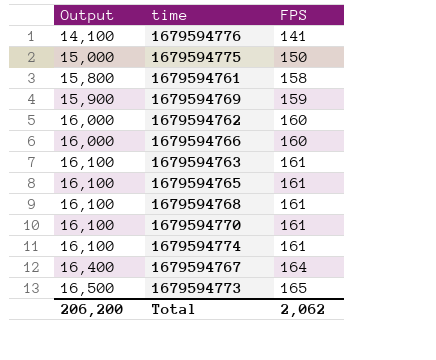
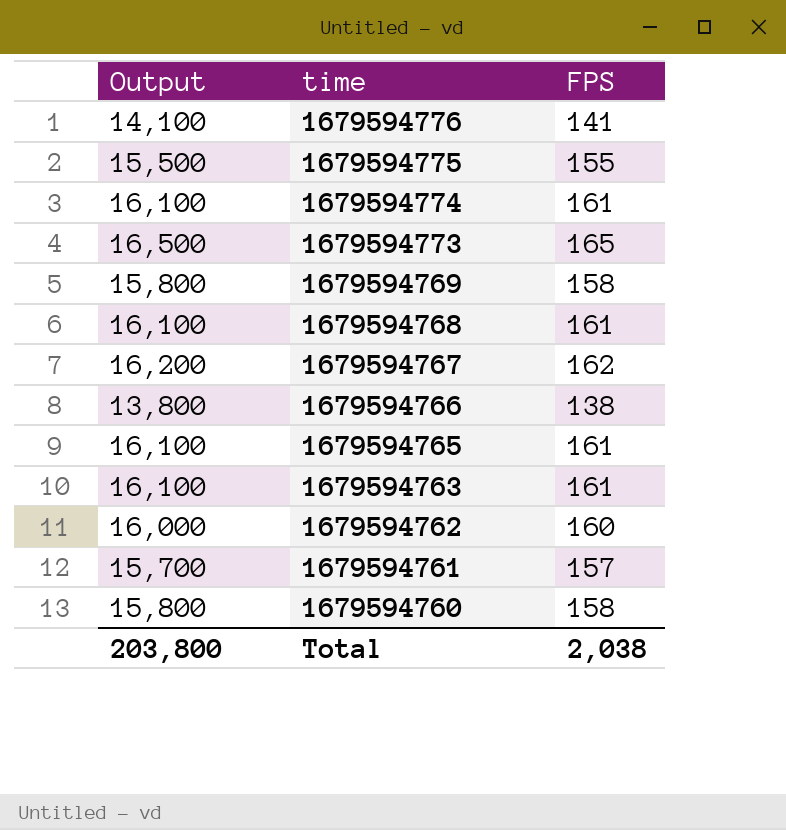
row order: Output ascending -> time descending
row 1679594770: 16,100 | 161 -> none
1679594775 | Output: 15,000 -> 15,500
1679594775 | FPS: 150 -> 155
1679594769 | Output: 15,900 -> 15,800
1679594769 | FPS: 159 -> 158
1679594767 | Output: 16,400 -> 16,200
1679594767 | FPS: 164 -> 162
1679594766 | Output: 16,000 -> 13,800
1679594766 | FPS: 160 -> 138
1679594761 | Output: 15,800 -> 15,700
1679594761 | FPS: 158 -> 157
row 1679594760: none -> 15,800 | 158
Total | Output: 206,200 -> 203,800
Total | FPS: 2,062 -> 2,038

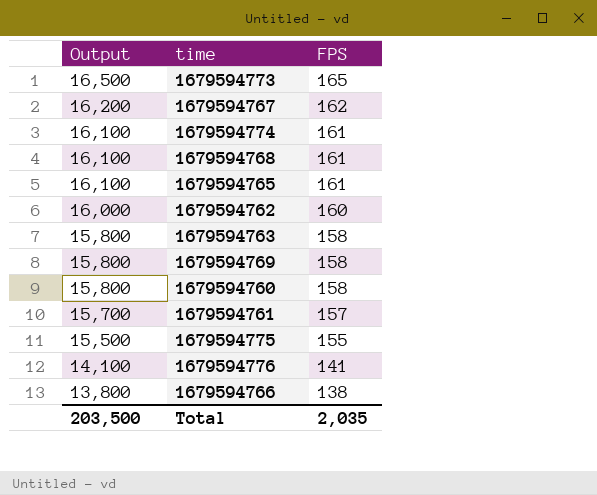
row order: time descending -> Output descending
1679594763 | Output: 16,100 -> 15,800
1679594763 | FPS: 161 -> 158
Total | Output: 203,800 -> 203,500
Total | FPS: 2,038 -> 2,035

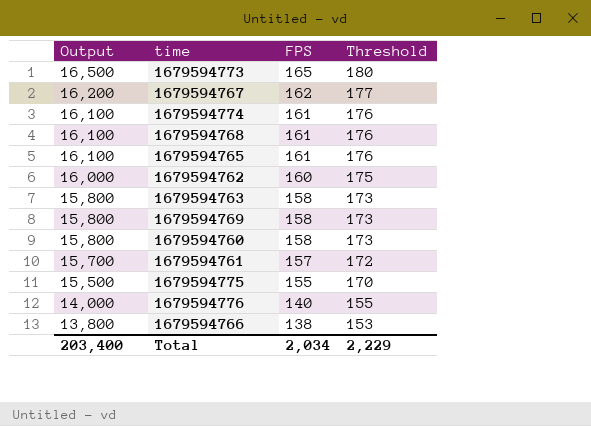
column Threshold | formula: none -> [FPS] + 15
1679594776 | Output: 14,100 -> 14,000
1679594776 | FPS: 141 -> 140
Total | Output: 203,500 -> 203,400
Total | FPS: 2,035 -> 2,034

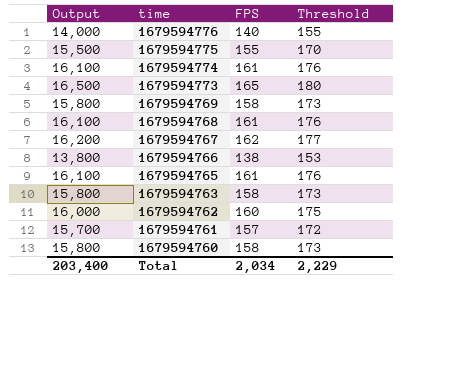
row order: Output descending -> time descending

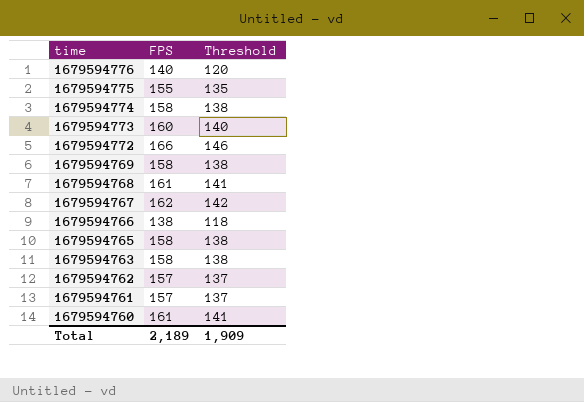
column Output | formula: [FPS] * 100 -> none
column Threshold | formula: [FPS] + 15 -> [FPS] - 20
1679594774 | FPS: 161 -> 158
1679594773 | FPS: 165 -> 160
row 1679594772: none -> 166 | 146
1679594765 | FPS: 161 -> 158
1679594762 | FPS: 160 -> 157
1679594760 | FPS: 158 -> 161
Total | FPS: 2,034 -> 2,189
Total | Threshold: 2,229 -> 1,909

